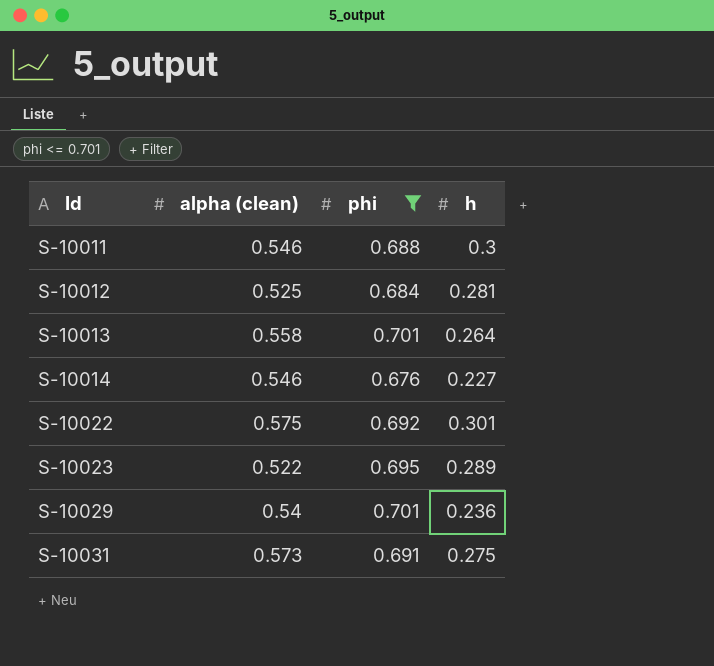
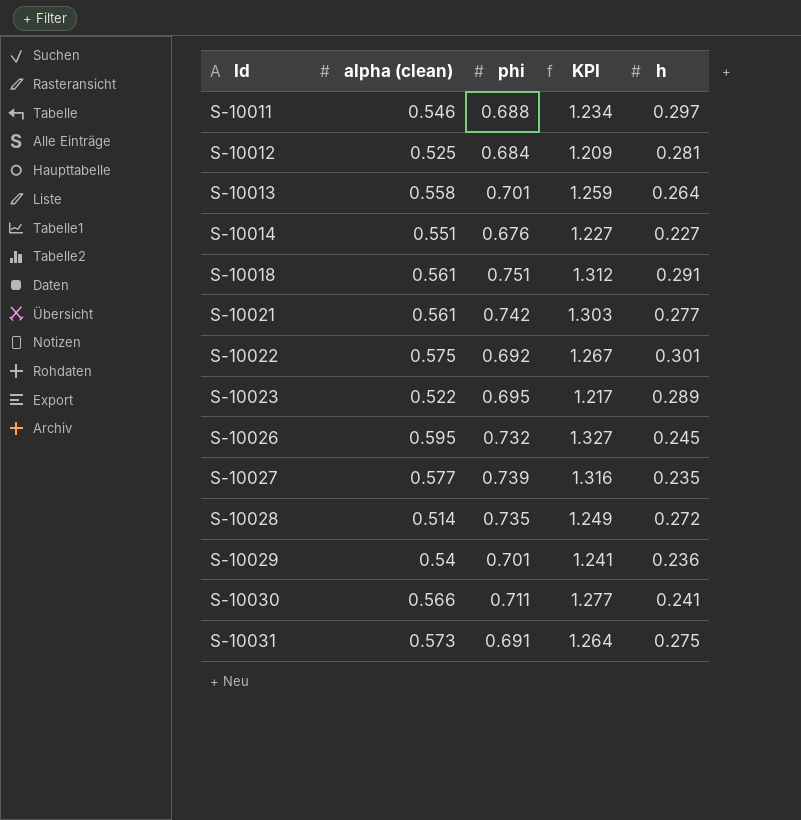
filter: phi <= 0.701 -> none
column KPI | formula: none -> [alpha (clean)] + [phi]
S-10011 | h: 0.3 -> 0.297
S-10014 | alpha (clean): 0.546 -> 0.551

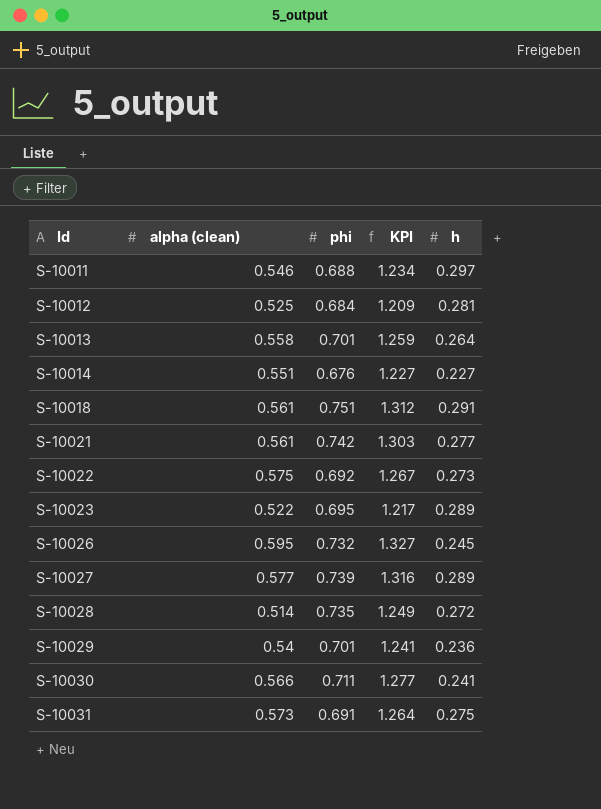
S-10022 | h: 0.301 -> 0.273
S-10027 | h: 0.235 -> 0.289

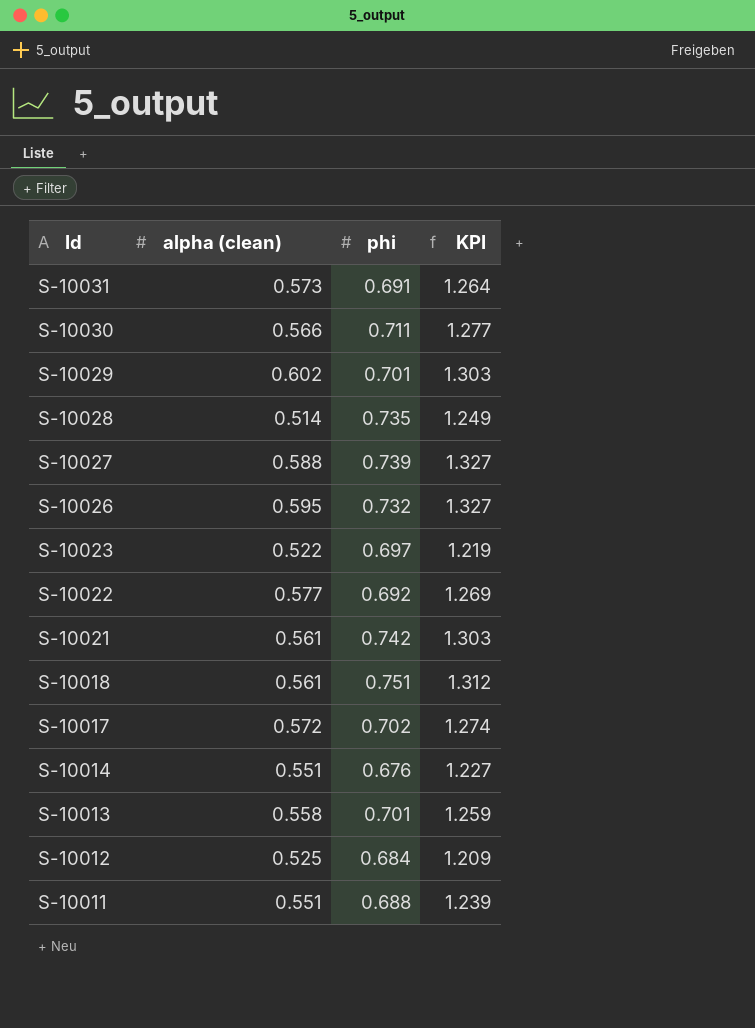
row order: Id ascending -> Id descending
column h | position: 5 -> none
S-10029 | alpha (clean): 0.54 -> 0.602
S-10029 | KPI: 1.241 -> 1.303
S-10027 | alpha (clean): 0.577 -> 0.588
S-10027 | KPI: 1.316 -> 1.327
S-10023 | phi: 0.695 -> 0.697
S-10023 | KPI: 1.217 -> 1.219
S-10022 | alpha (clean): 0.575 -> 0.577
S-10022 | KPI: 1.267 -> 1.269
row S-10017: none -> 0.572 | 0.702 | 1.274
S-10011 | alpha (clean): 0.546 -> 0.551
S-10011 | KPI: 1.234 -> 1.239

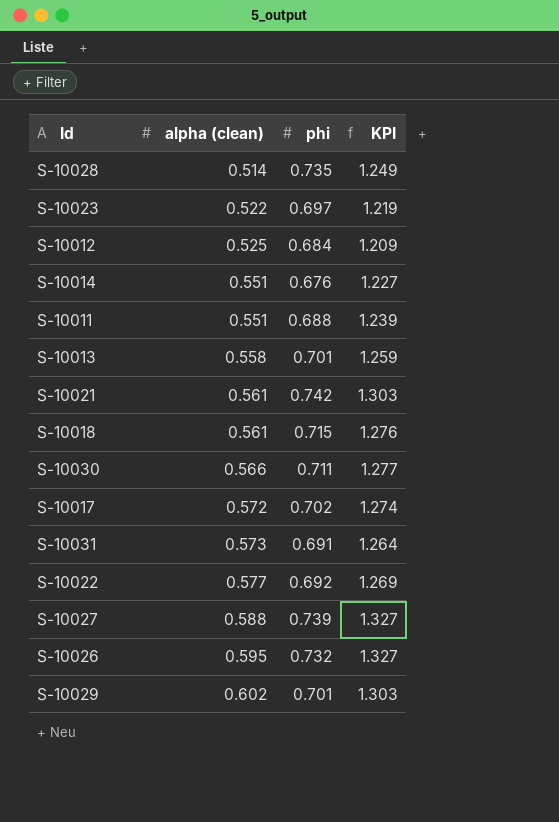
row order: Id descending -> alpha (clean) ascending
S-10018 | phi: 0.751 -> 0.715
S-10018 | KPI: 1.312 -> 1.276

